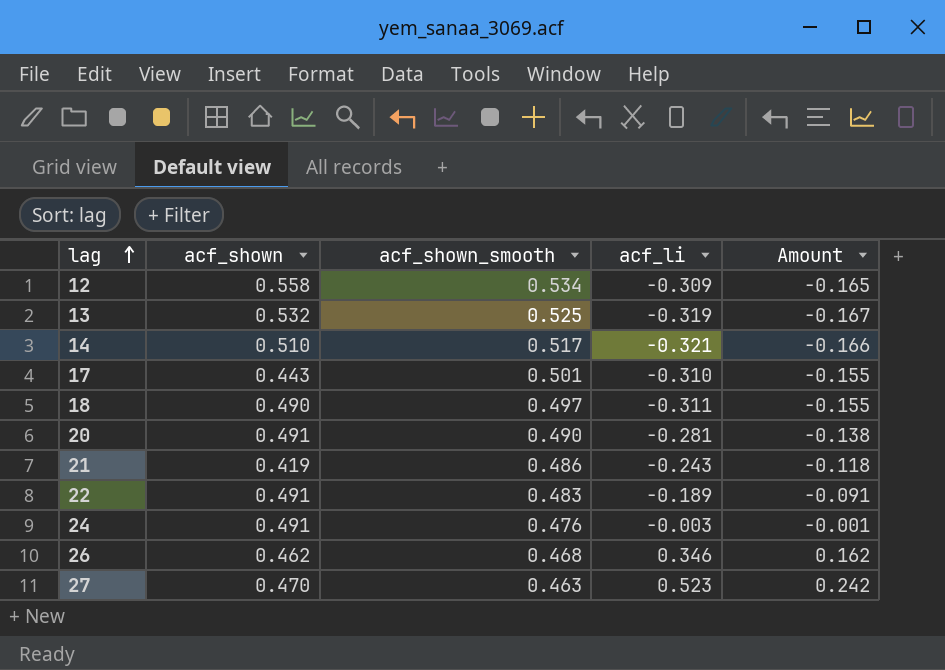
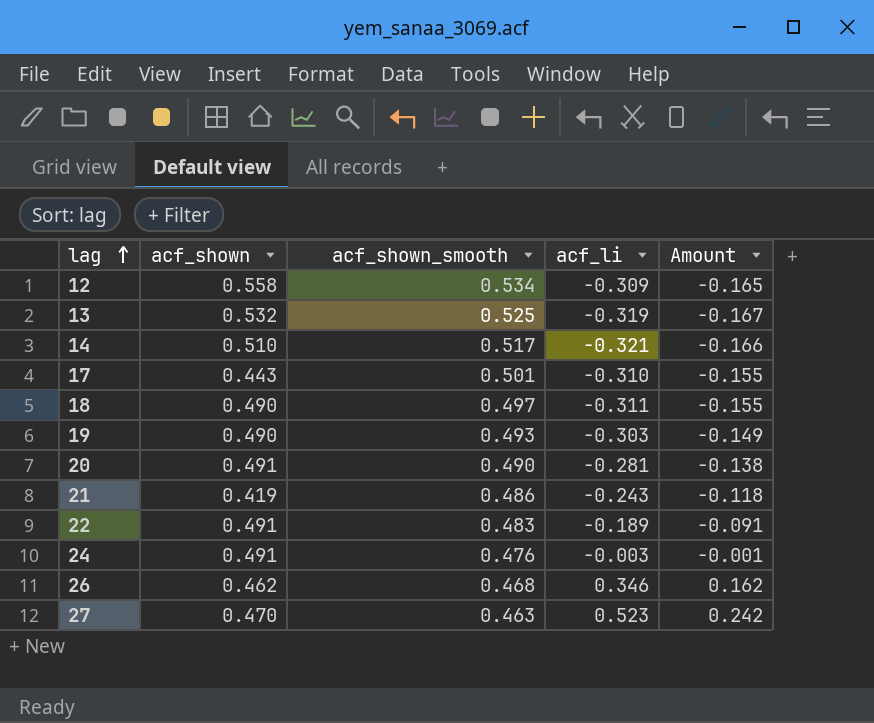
row 19: none -> 0.490 | 0.493 | -0.303 | -0.149

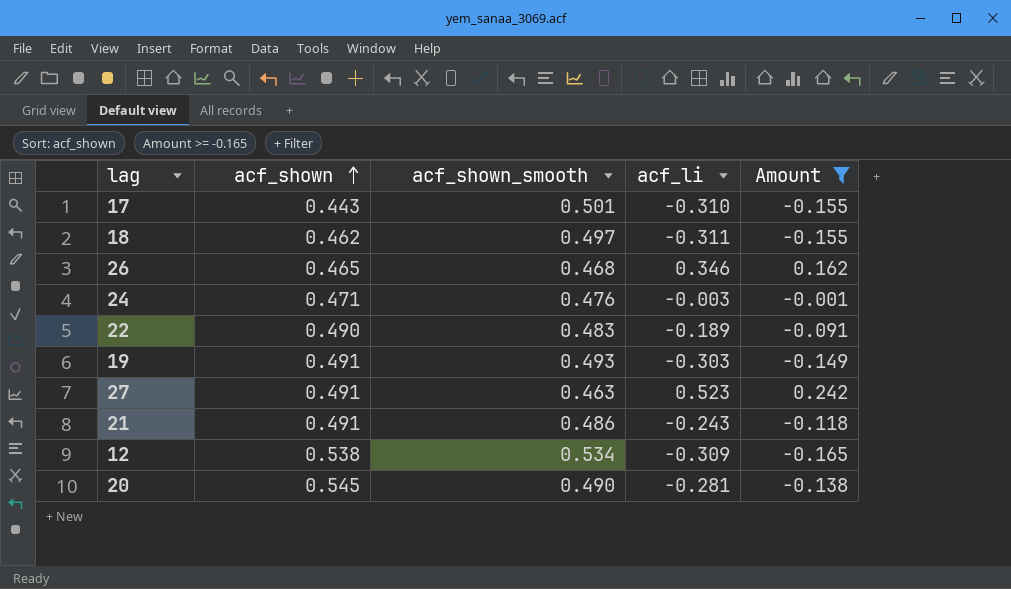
filter: none -> Amount >= -0.165
row order: lag ascending -> acf_shown ascending
18 | acf_shown: 0.490 -> 0.462
26 | acf_shown: 0.462 -> 0.465
24 | acf_shown: 0.491 -> 0.471
22 | acf_shown: 0.491 -> 0.490
19 | acf_shown: 0.490 -> 0.491
27 | acf_shown: 0.470 -> 0.491
21 | acf_shown: 0.419 -> 0.491
12 | acf_shown: 0.558 -> 0.538
20 | acf_shown: 0.491 -> 0.545

